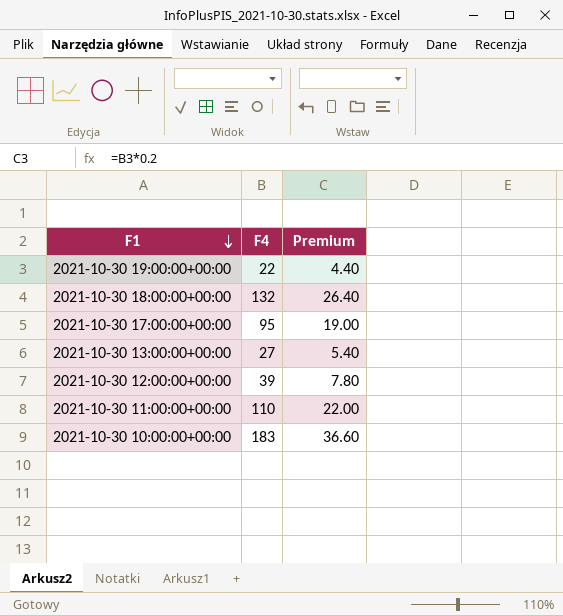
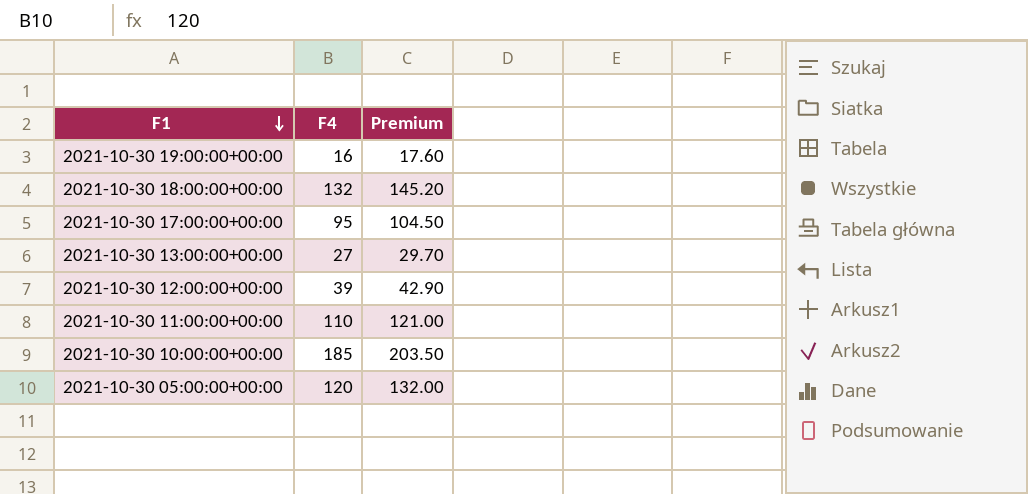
column Premium | formula: [F4] * 0.2 -> [F4] * 1.1
2021-10-30 19:00:00+00:00 | F4: 22 -> 16
2021-10-30 10:00:00+00:00 | F4: 183 -> 185
row 2021-10-30 05:00:00+00:00: none -> 120 | 132.00

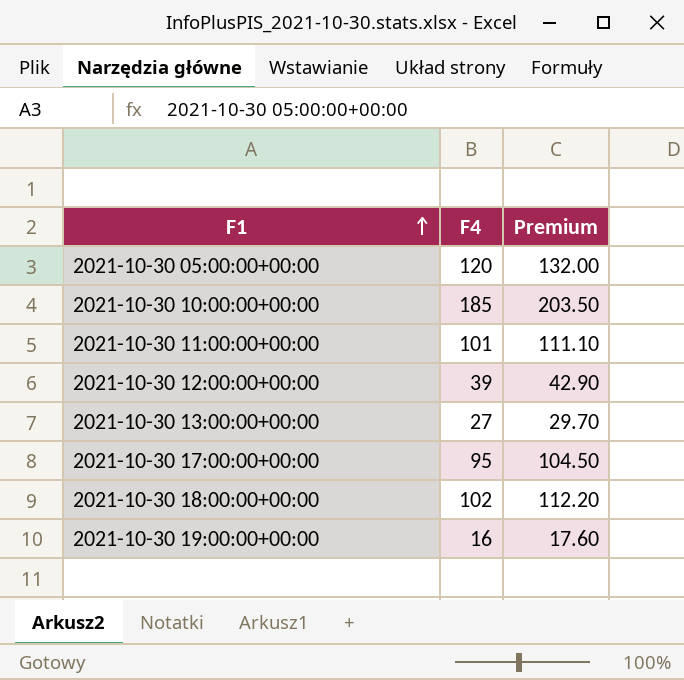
row order: F1 descending -> F1 ascending
2021-10-30 11:00:00+00:00 | F4: 110 -> 101
2021-10-30 11:00:00+00:00 | Premium: 121.00 -> 111.10
2021-10-30 18:00:00+00:00 | F4: 132 -> 102
2021-10-30 18:00:00+00:00 | Premium: 145.20 -> 112.20

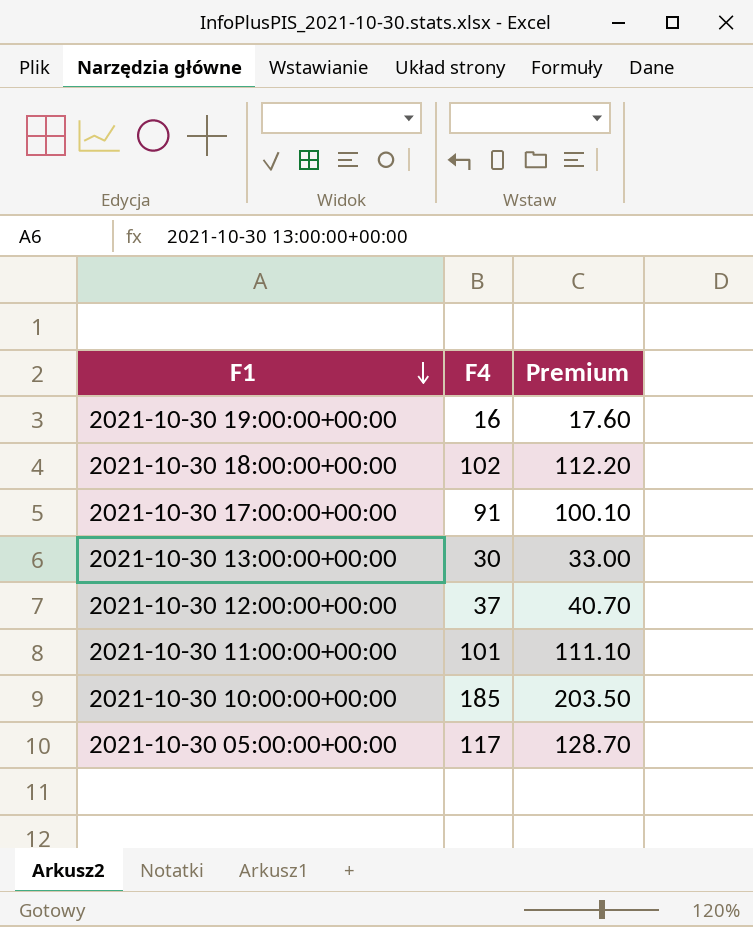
row order: F1 ascending -> F1 descending
2021-10-30 17:00:00+00:00 | F4: 95 -> 91
2021-10-30 17:00:00+00:00 | Premium: 104.50 -> 100.10
2021-10-30 13:00:00+00:00 | F4: 27 -> 30
2021-10-30 13:00:00+00:00 | Premium: 29.70 -> 33.00
2021-10-30 12:00:00+00:00 | F4: 39 -> 37
2021-10-30 12:00:00+00:00 | Premium: 42.90 -> 40.70
2021-10-30 05:00:00+00:00 | F4: 120 -> 117
2021-10-30 05:00:00+00:00 | Premium: 132.00 -> 128.70

